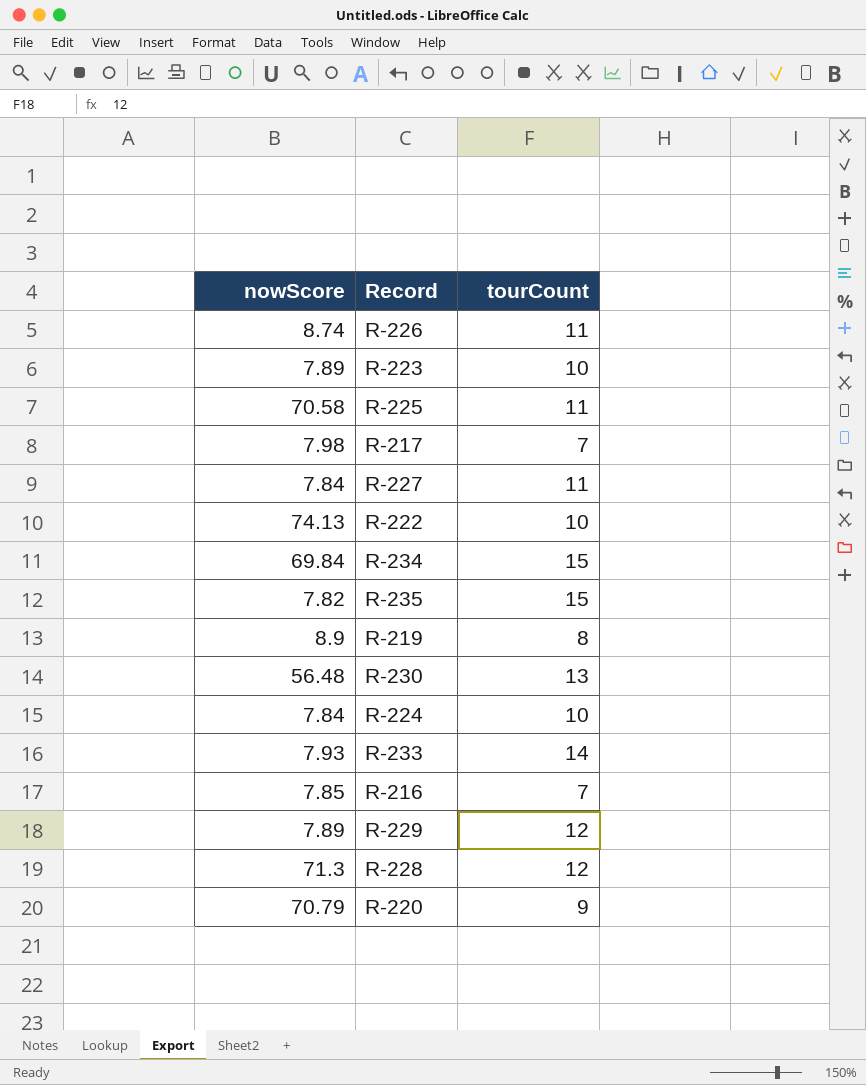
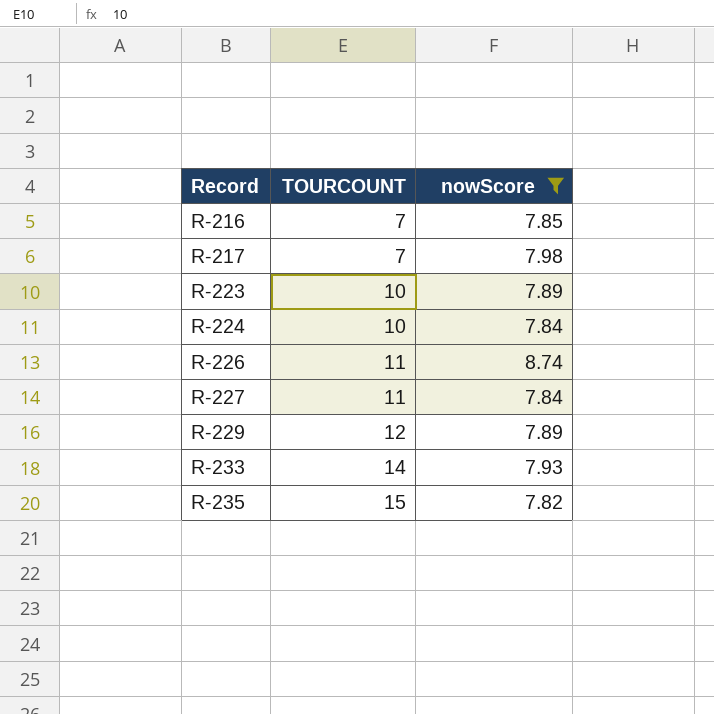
filter: none -> nowScore <= 8.74
row order: none -> Record ascending
column name: tourCount -> TOURCOUNT
column nowScore | position: 1 -> 3

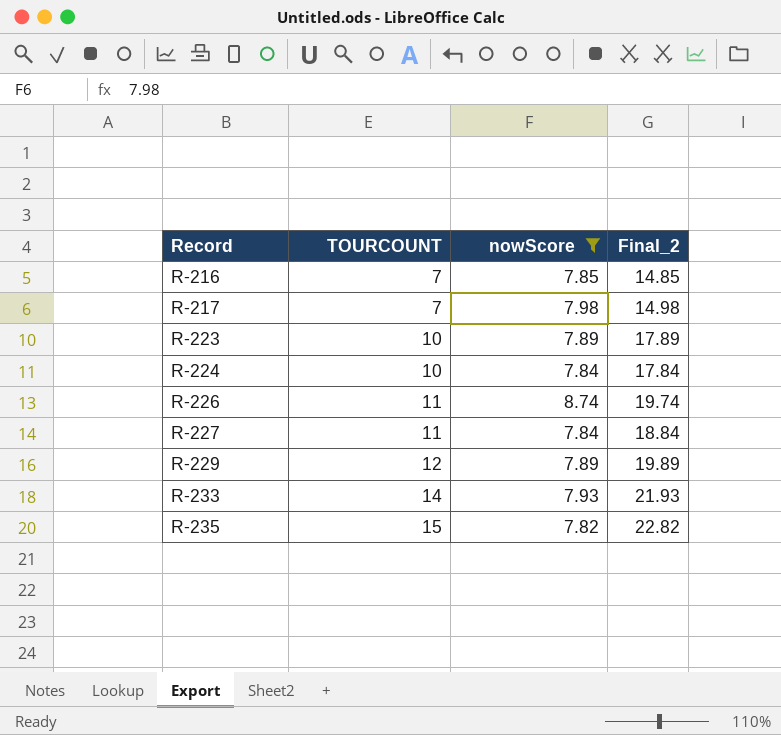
column Final_2 | formula: none -> [TOURCOUNT] + [nowScore]

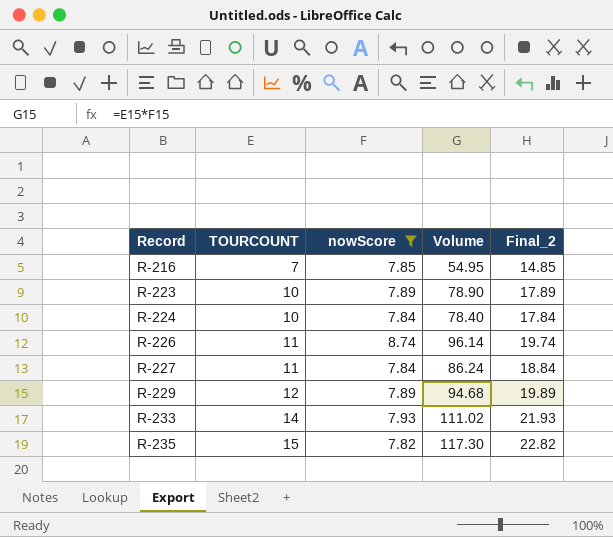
column Volume | formula: none -> [TOURCOUNT] * [nowScore]
row R-217: 7 | 7.98 | 14.98 -> none

